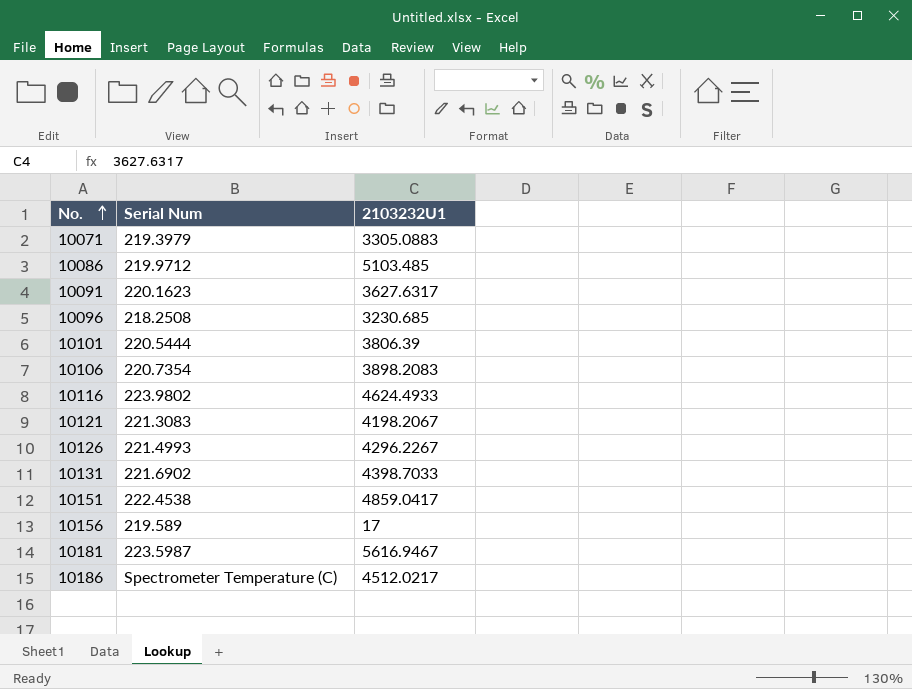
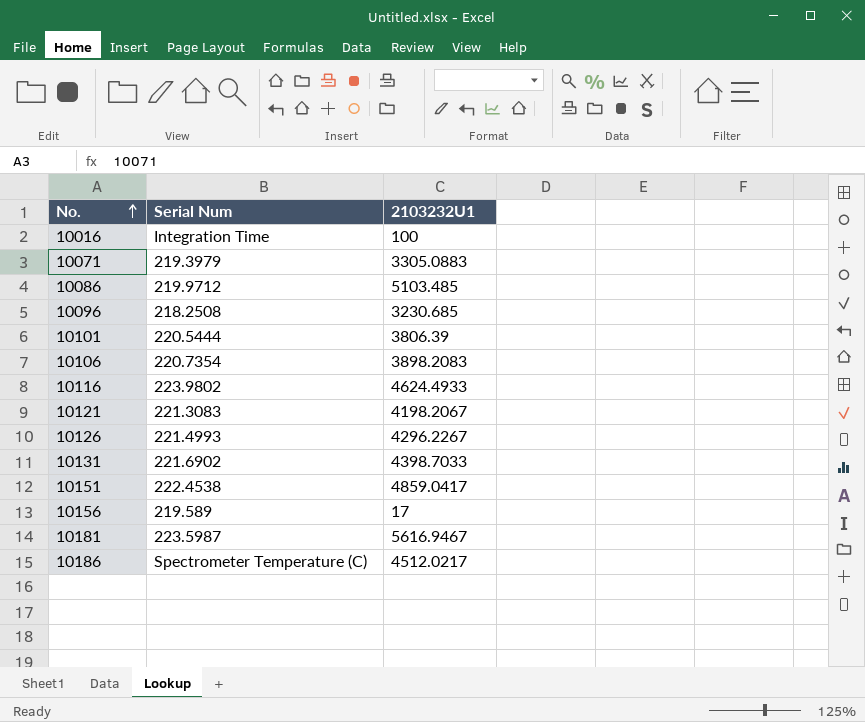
row 10091: 220.1623 | 3627.6317 -> none
row 10016: none -> Integration Time | 100

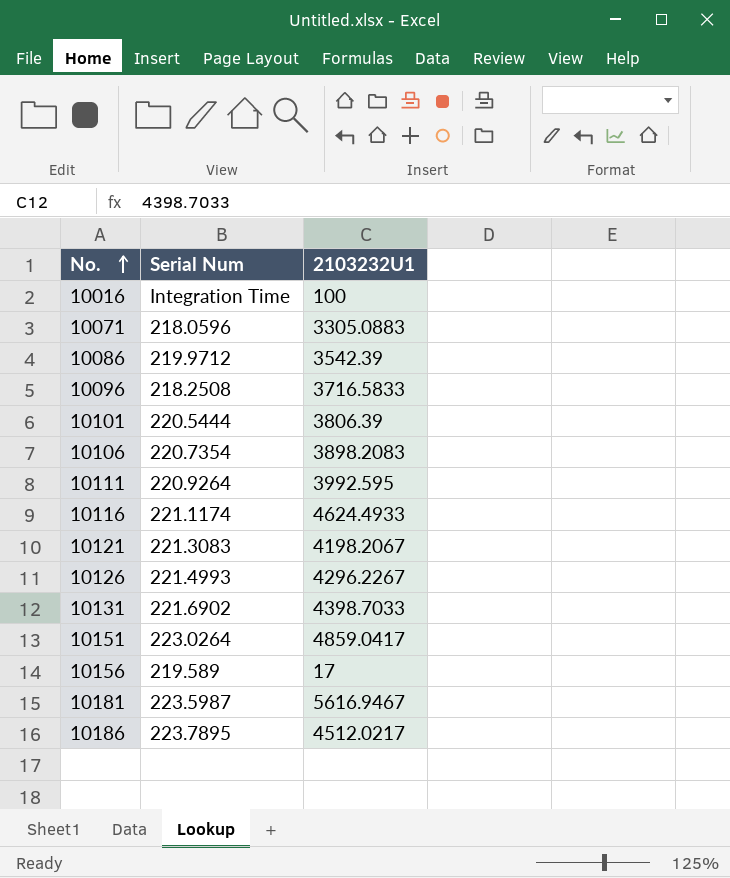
10071 | Serial Num: 219.3979 -> 218.0596
10086 | 2103232U1: 5103.485 -> 3542.39
10096 | 2103232U1: 3230.685 -> 3716.5833
row 10111: none -> 220.9264 | 3992.595
10116 | Serial Num: 223.9802 -> 221.1174
10151 | Serial Num: 222.4538 -> 223.0264
10186 | Serial Num: Spectrometer Temperature (C) -> 223.7895

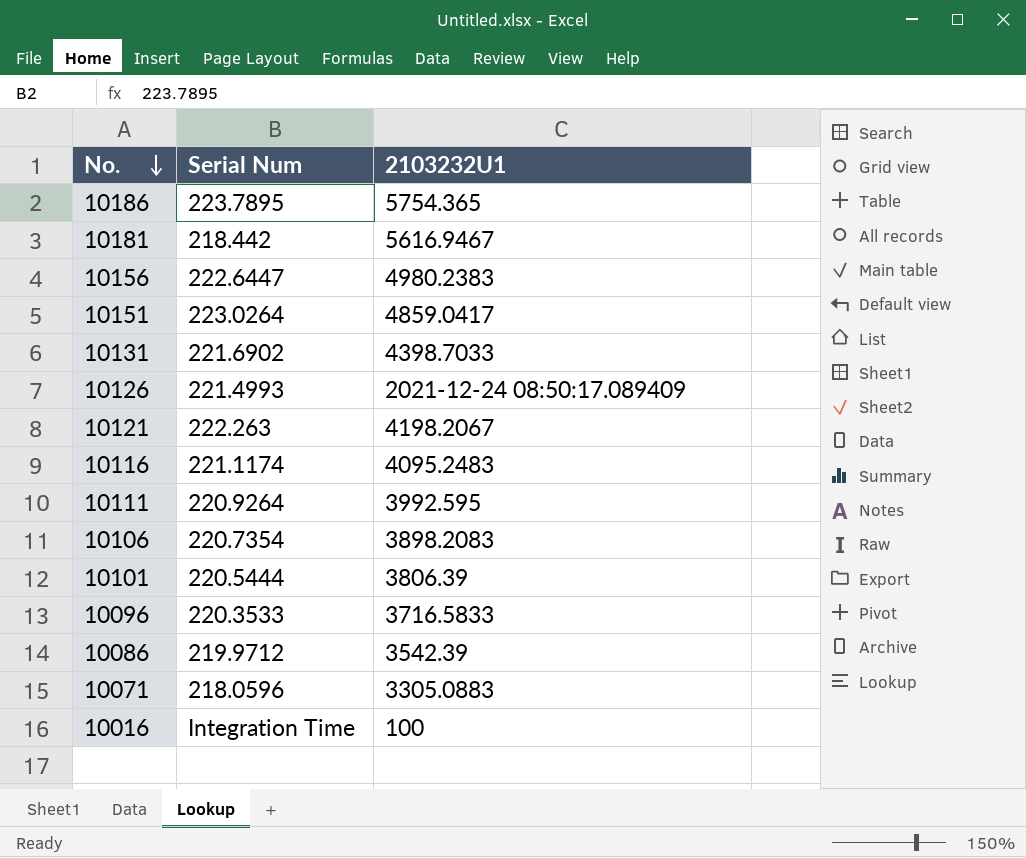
row order: No. ascending -> No. descending
10186 | 2103232U1: 4512.0217 -> 5754.365
10181 | Serial Num: 223.5987 -> 218.442
10156 | Serial Num: 219.589 -> 222.6447
10156 | 2103232U1: 17 -> 4980.2383
10126 | 2103232U1: 4296.2267 -> 2021-12-24 08:50:17.089409
10121 | Serial Num: 221.3083 -> 222.263
10116 | 2103232U1: 4624.4933 -> 4095.2483
10096 | Serial Num: 218.2508 -> 220.3533

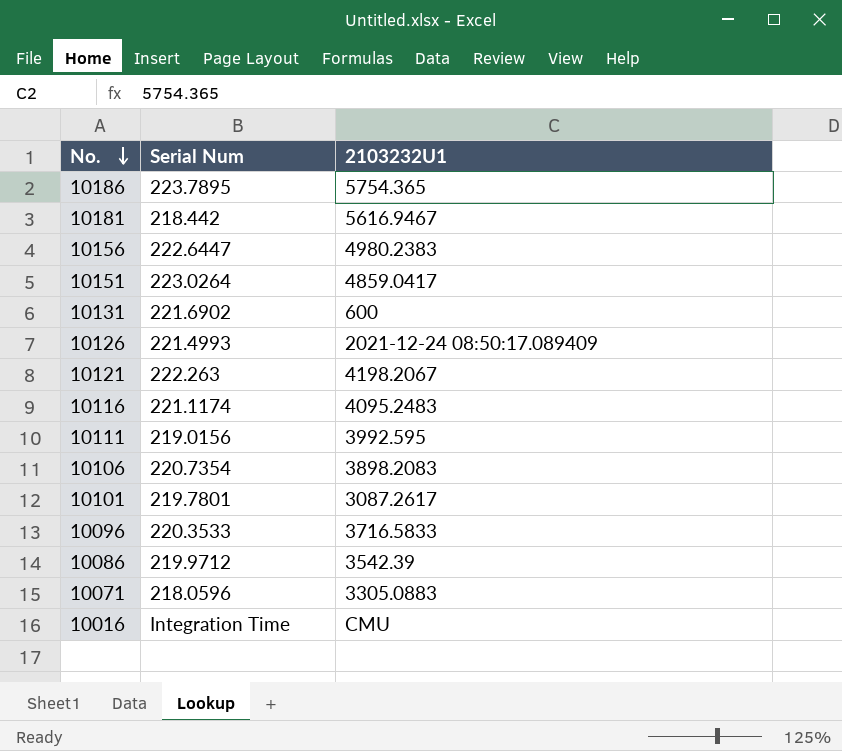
10131 | 2103232U1: 4398.7033 -> 600
10111 | Serial Num: 220.9264 -> 219.0156
10101 | Serial Num: 220.5444 -> 219.7801
10101 | 2103232U1: 3806.39 -> 3087.2617
10016 | 2103232U1: 100 -> CMU

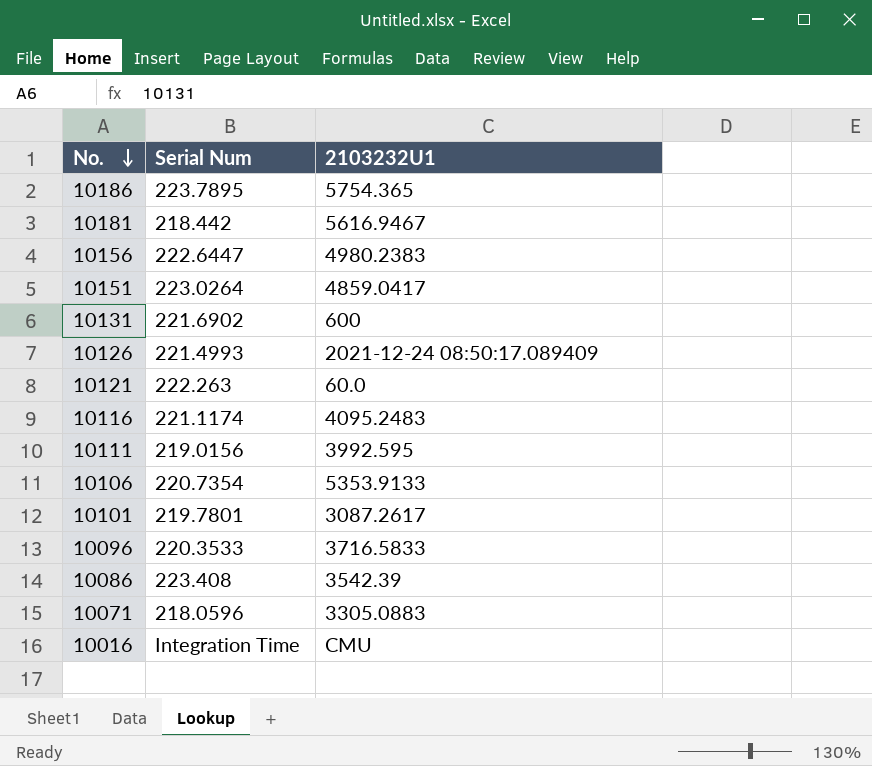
10121 | 2103232U1: 4198.2067 -> 60.0
10106 | 2103232U1: 3898.2083 -> 5353.9133
10086 | Serial Num: 219.9712 -> 223.408

